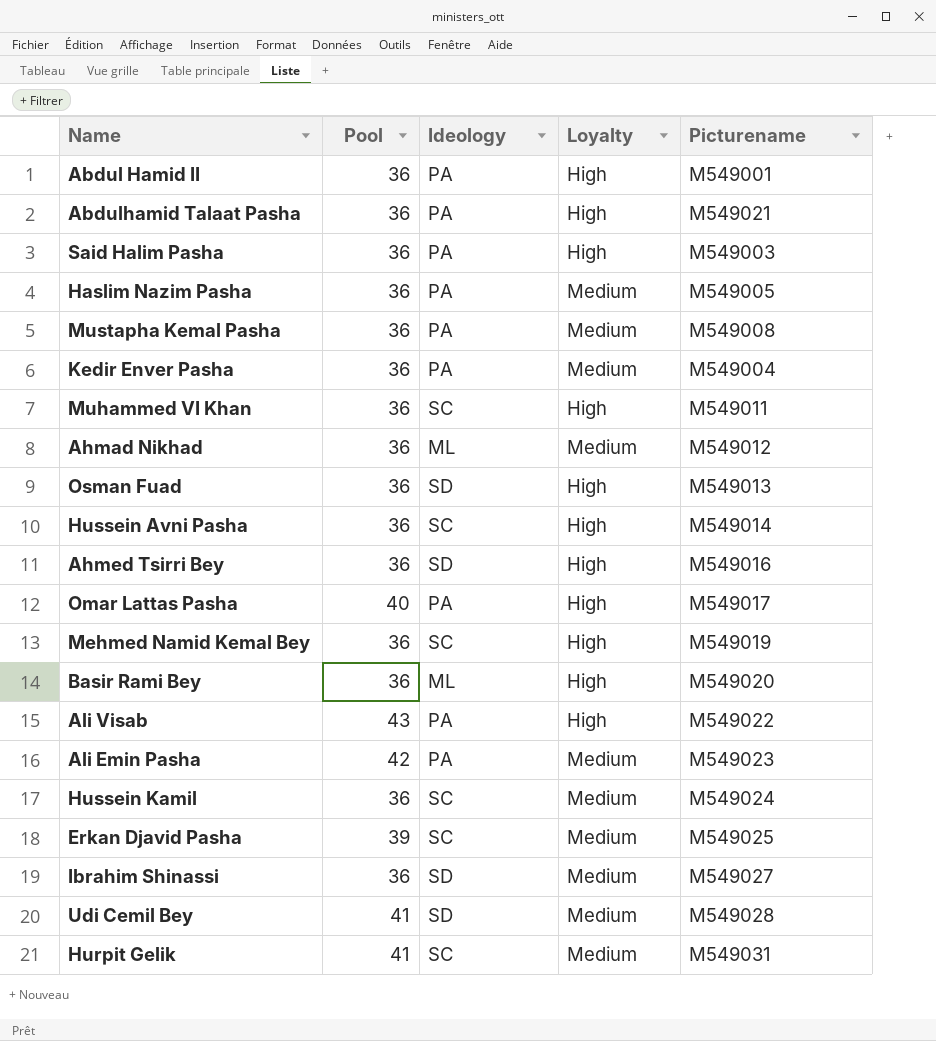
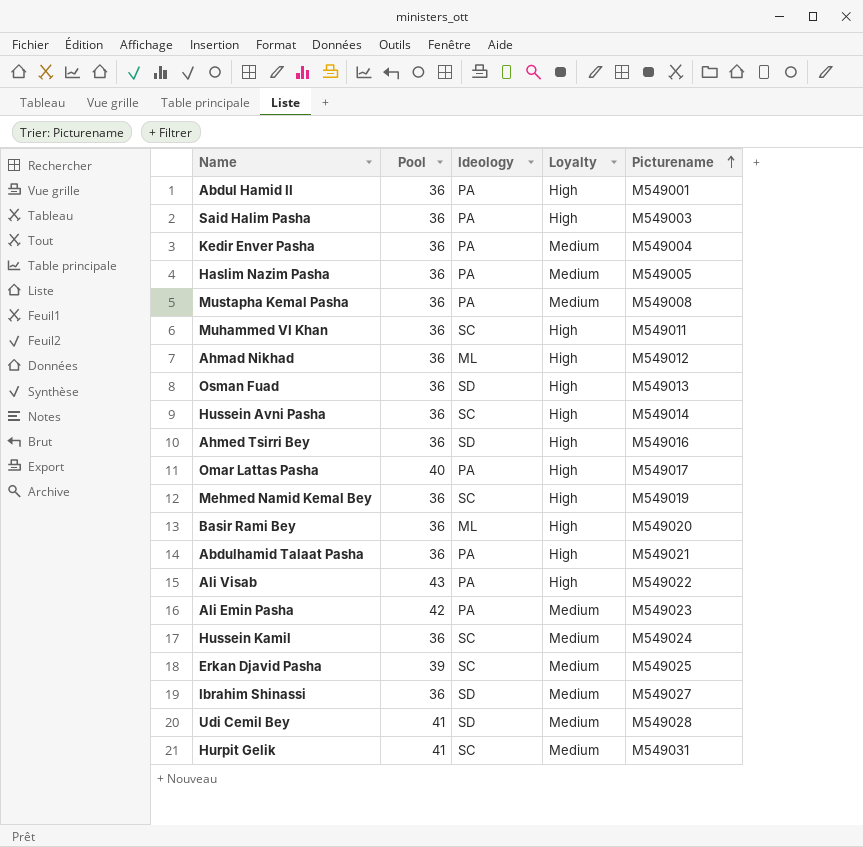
row order: none -> Picturename ascending
Ahmad Nikhad | Loyalty: Medium -> High

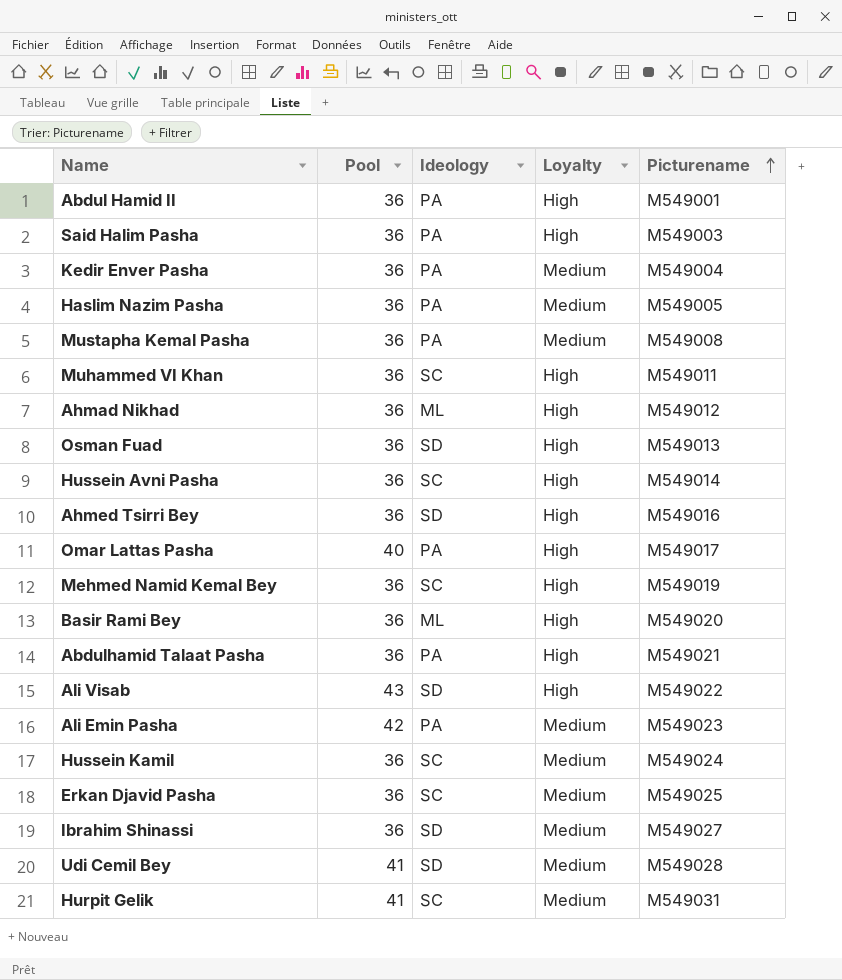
Ali Visab | Ideology: PA -> SD
Erkan Djavid Pasha | Pool: 39 -> 36

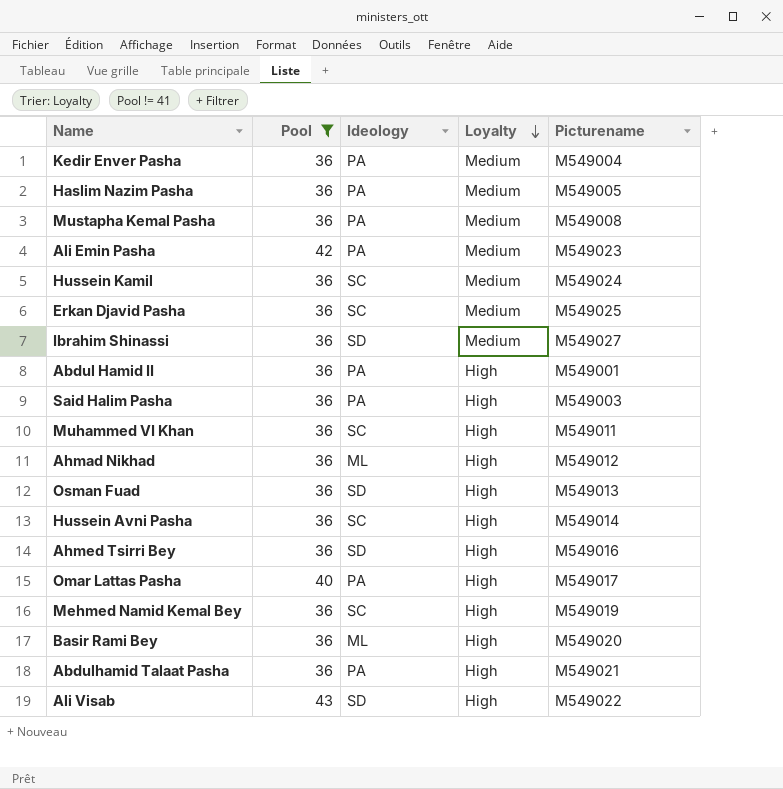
filter: none -> Pool != 41
row order: Picturename ascending -> Loyalty descending

